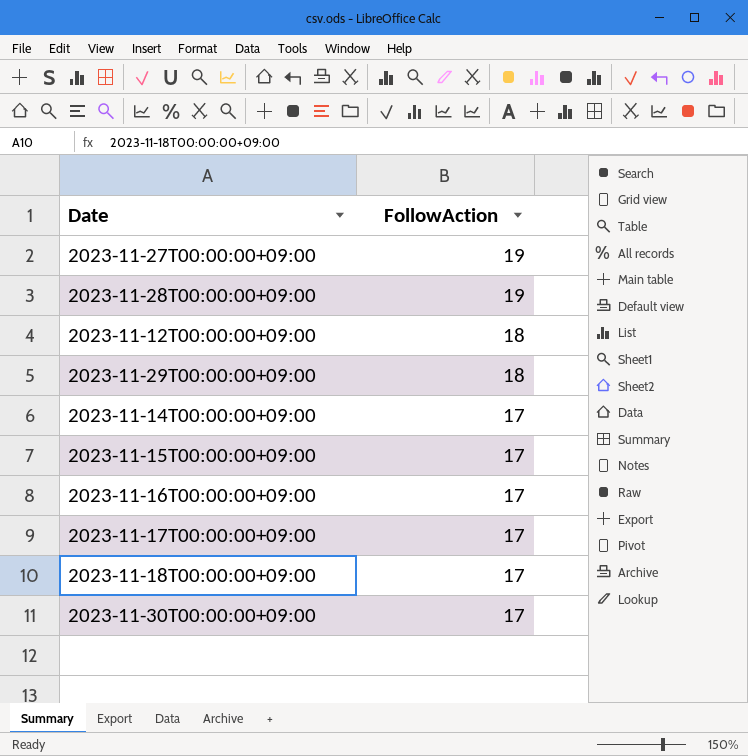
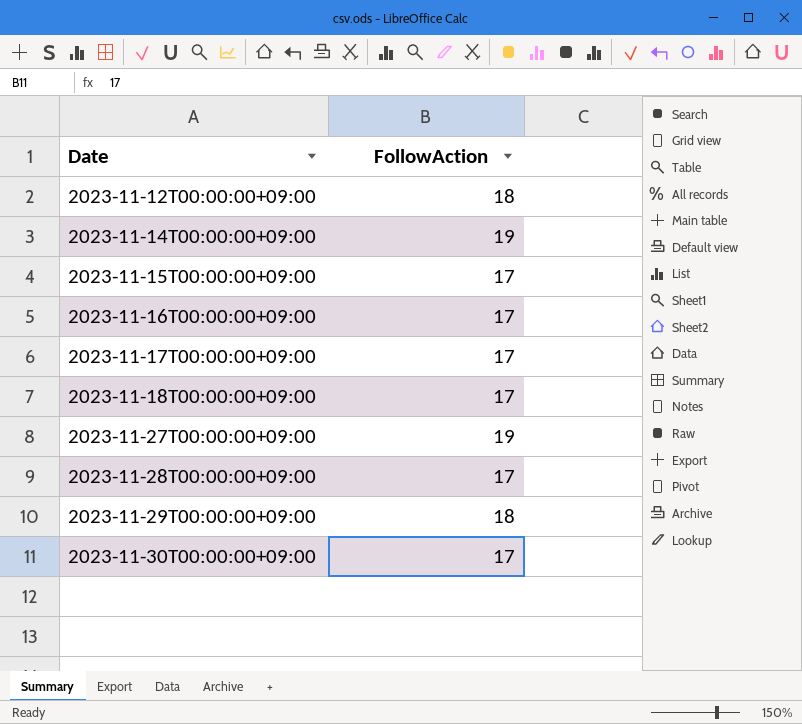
row order: FollowAction descending -> Date ascending
2023-11-14T00:00:00+09:00 | FollowAction: 17 -> 19
2023-11-28T00:00:00+09:00 | FollowAction: 19 -> 17

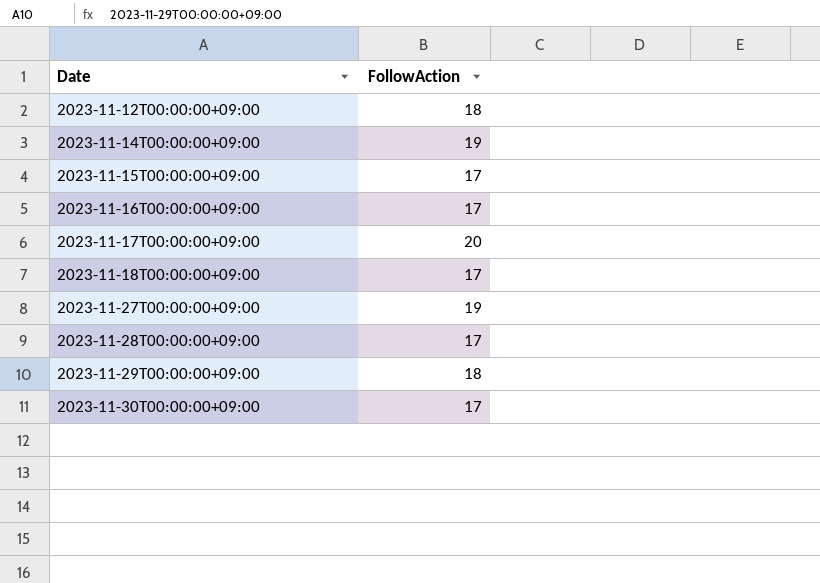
2023-11-17T00:00:00+09:00 | FollowAction: 17 -> 20

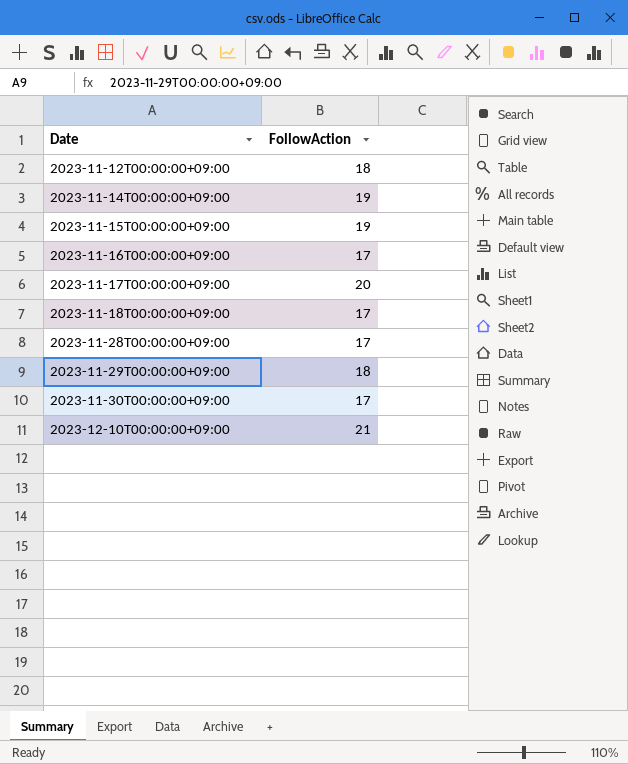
row 2023-11-27T00:00:00+09:00: 19 -> none
2023-11-15T00:00:00+09:00 | FollowAction: 17 -> 19
row 2023-12-10T00:00:00+09:00: none -> 21

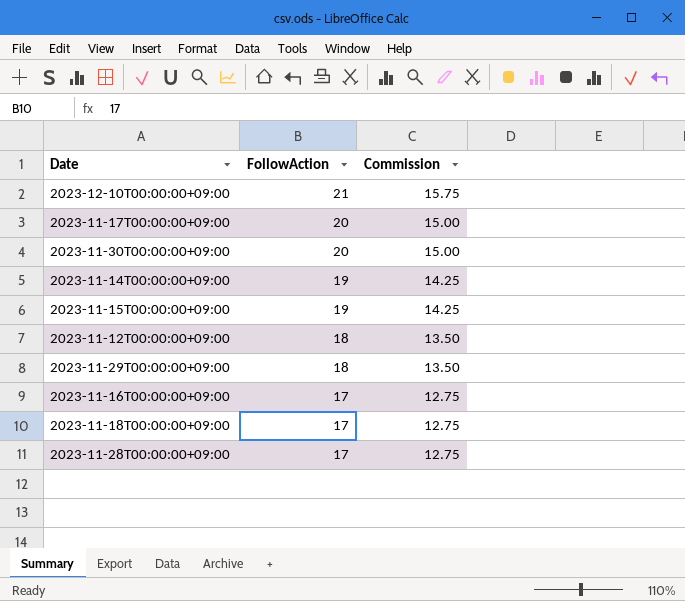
row order: Date ascending -> FollowAction descending
column Commission | formula: none -> [FollowAction] * 0.75
2023-11-30T00:00:00+09:00 | FollowAction: 17 -> 20

